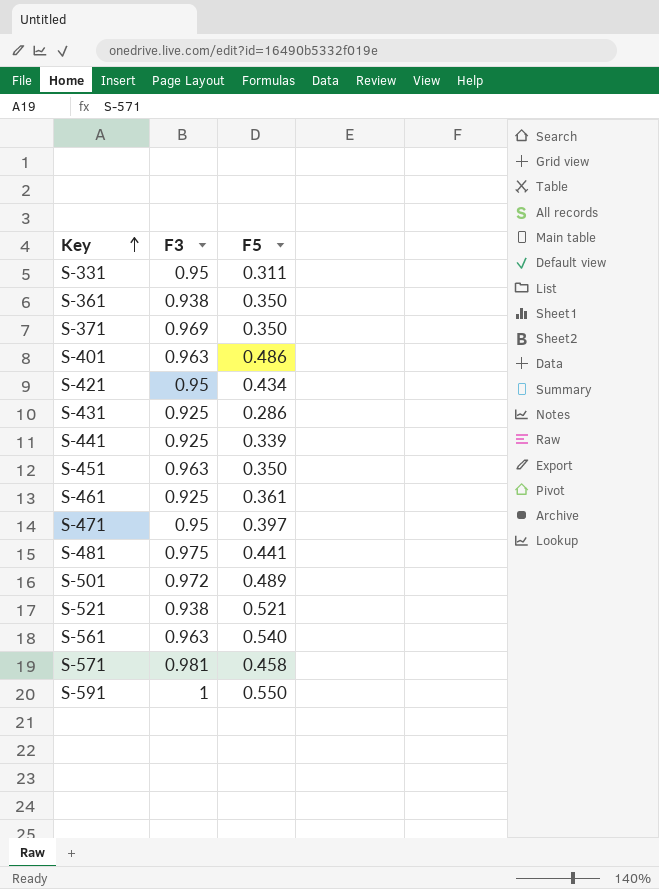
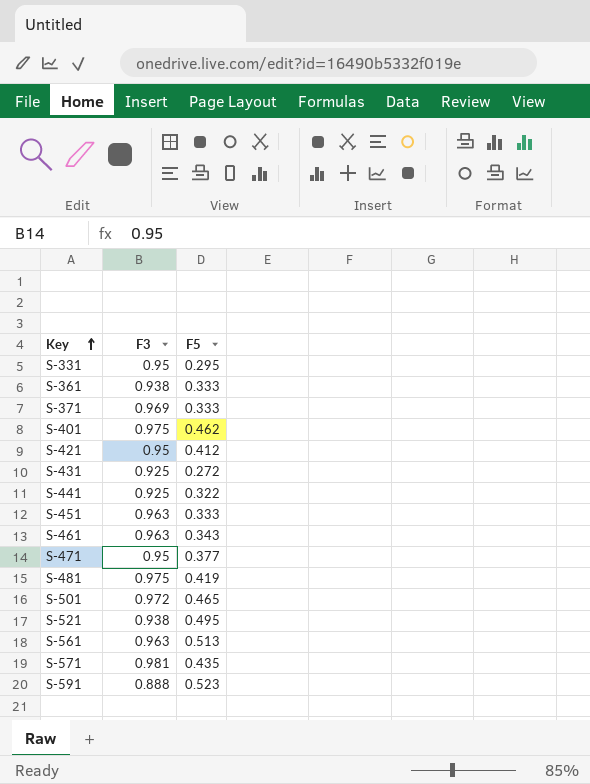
S-331 | F5: 0.311 -> 0.295
S-361 | F5: 0.350 -> 0.333
S-371 | F5: 0.350 -> 0.333
S-401 | F3: 0.963 -> 0.975
S-401 | F5: 0.486 -> 0.462
S-421 | F5: 0.434 -> 0.412
S-431 | F5: 0.286 -> 0.272
S-441 | F5: 0.339 -> 0.322
S-451 | F5: 0.350 -> 0.333
S-461 | F3: 0.925 -> 0.963
S-461 | F5: 0.361 -> 0.343
S-471 | F5: 0.397 -> 0.377
S-481 | F5: 0.441 -> 0.419
S-501 | F5: 0.489 -> 0.465
S-521 | F5: 0.521 -> 0.495
S-561 | F5: 0.540 -> 0.513
S-571 | F5: 0.458 -> 0.435
S-591 | F3: 1 -> 0.888
S-591 | F5: 0.550 -> 0.523

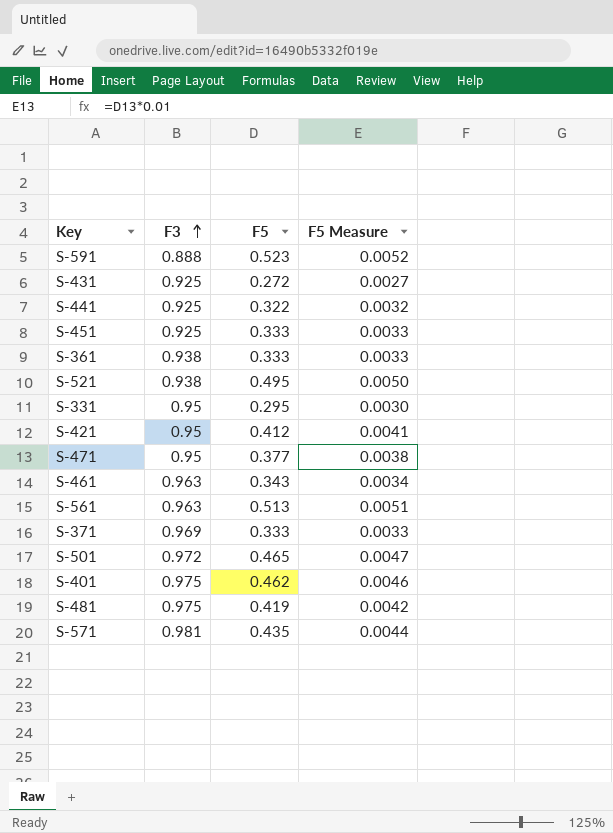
row order: Key ascending -> F3 ascending
column F5 Measure | formula: none -> [F5] * 0.01
S-451 | F3: 0.963 -> 0.925

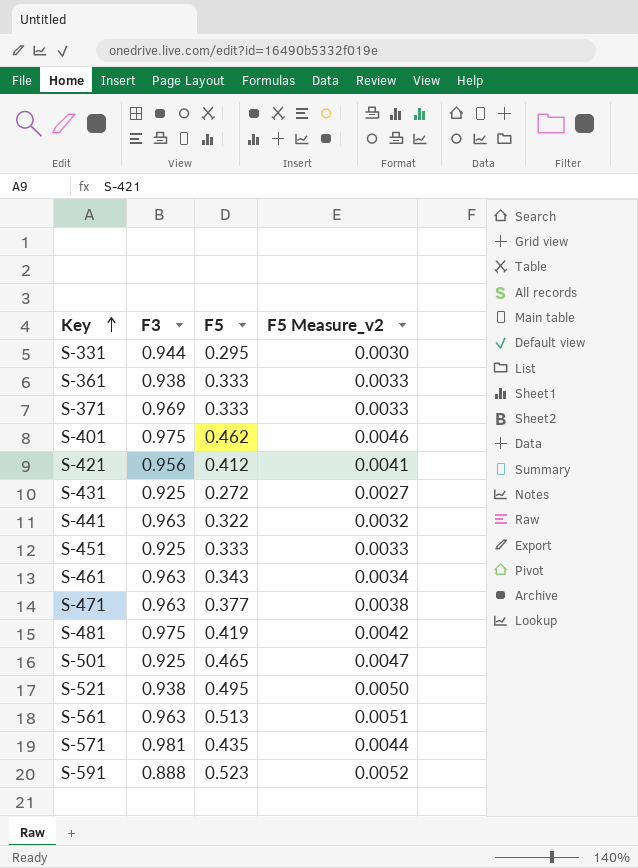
row order: F3 ascending -> Key ascending
column name: F5 Measure -> F5 Measure_v2
S-331 | F3: 0.95 -> 0.944
S-421 | F3: 0.95 -> 0.956
S-441 | F3: 0.925 -> 0.963
S-471 | F3: 0.95 -> 0.963
S-501 | F3: 0.972 -> 0.925

